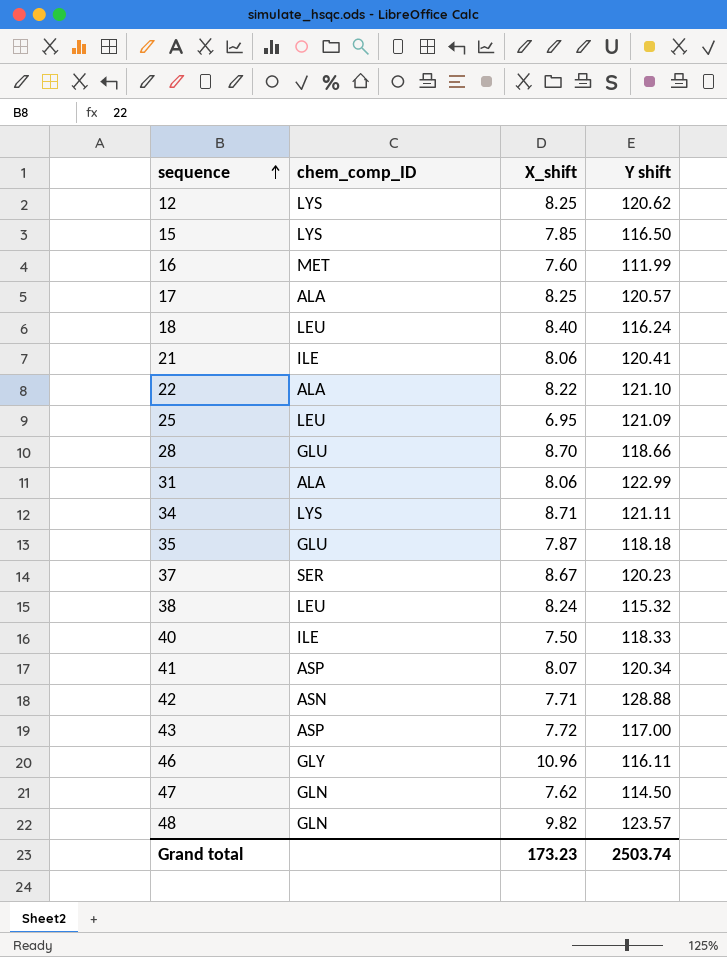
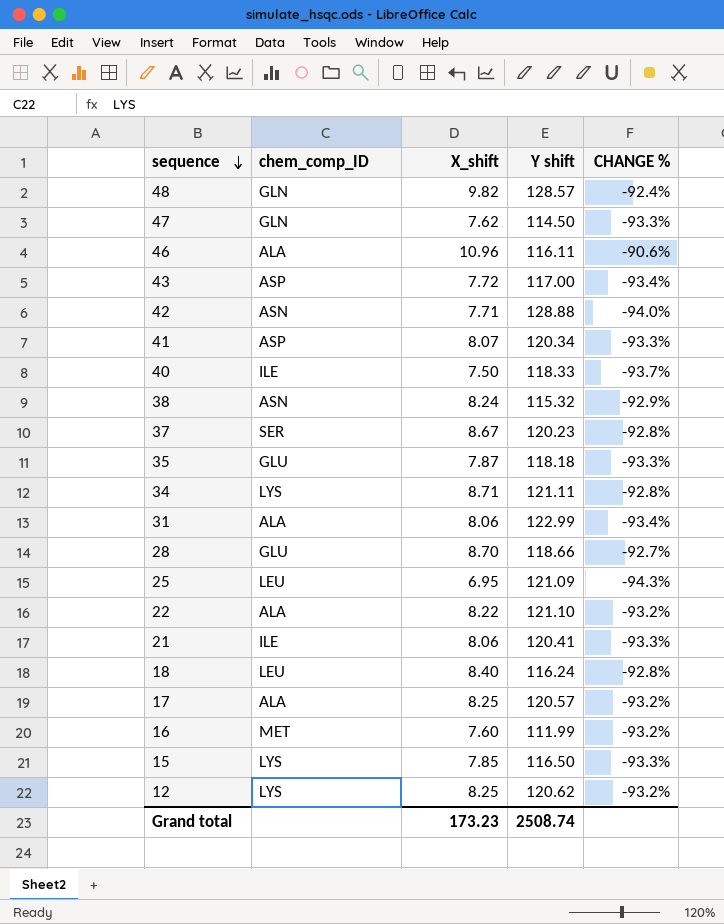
row order: sequence ascending -> sequence descending
column CHANGE % | formula: none -> ([X_shift] - [Y shift]) / [Y shift]
48 | Y shift: 123.57 -> 128.57
46 | chem_comp_ID: GLY -> ALA
38 | chem_comp_ID: LEU -> ASN
Grand total | Y shift: 2503.74 -> 2508.74

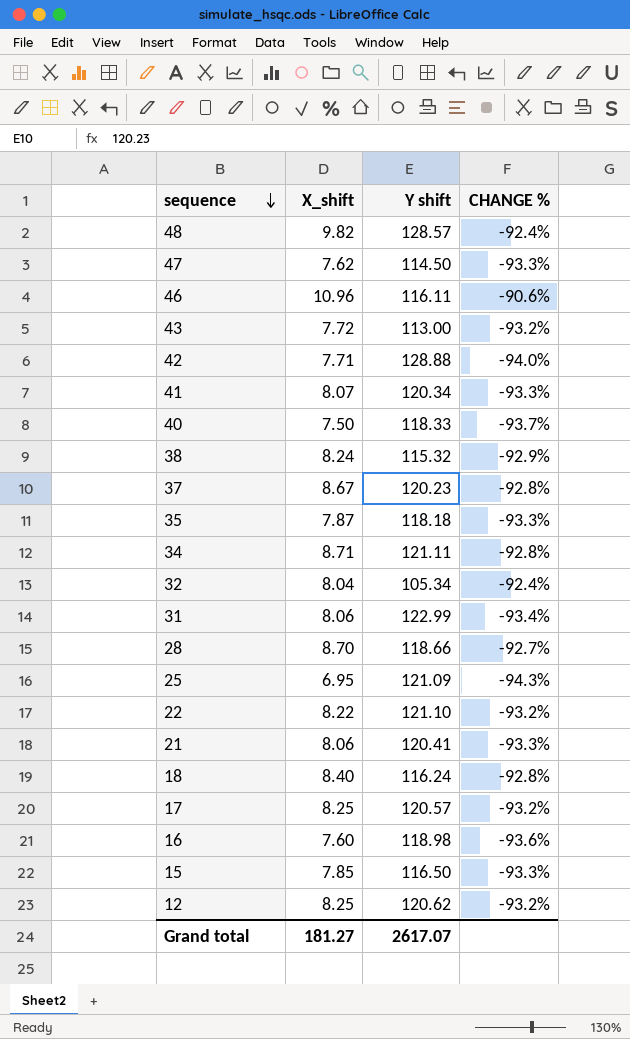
column chem_comp_ID | position: 2 -> none
43 | Y shift: 117.00 -> 113.00
43 | CHANGE %: -93.4% -> -93.2%
row 32: none -> 8.04 | 105.34 | -92.4%
16 | Y shift: 111.99 -> 118.98
16 | CHANGE %: -93.2% -> -93.6%
Grand total | X_shift: 173.23 -> 181.27
Grand total | Y shift: 2508.74 -> 2617.07

